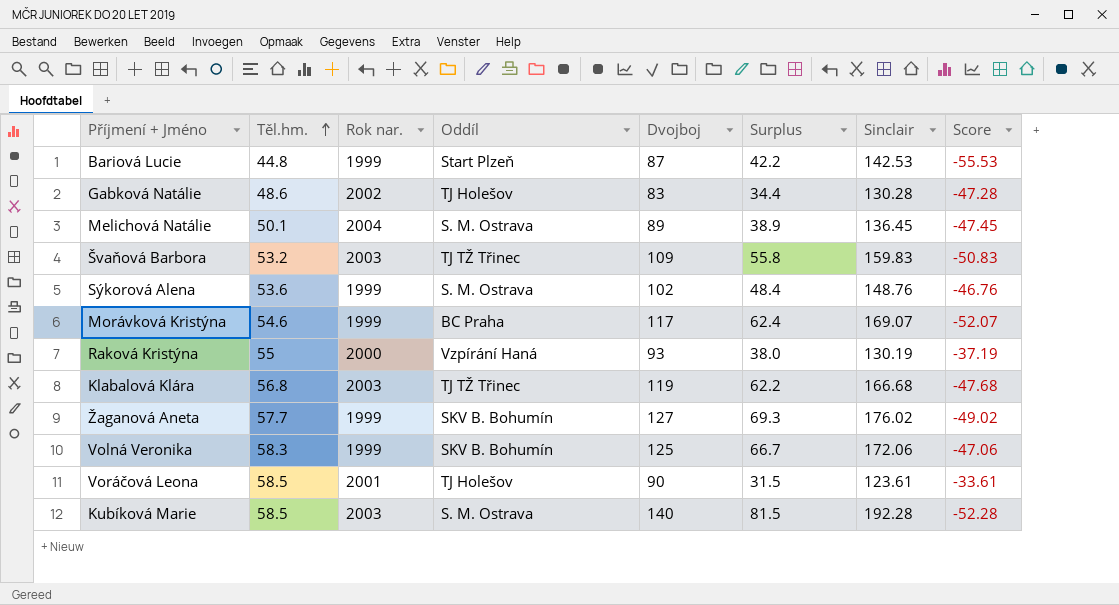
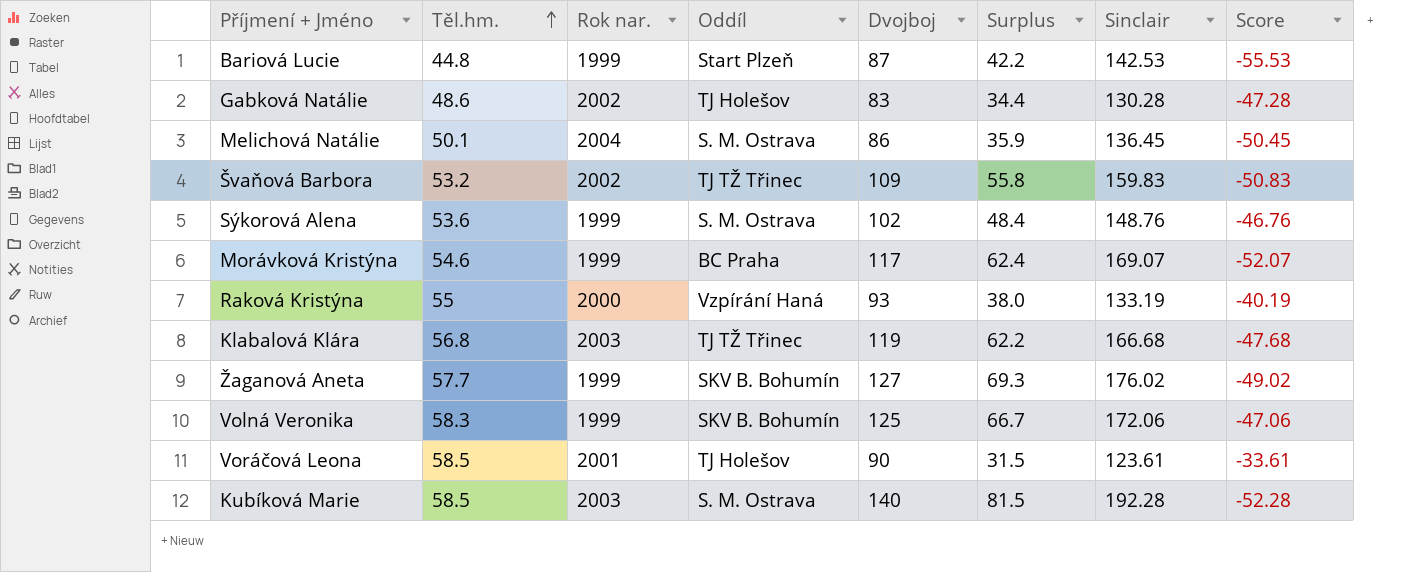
Melichová Natálie | Dvojboj: 89 -> 86
Melichová Natálie | Surplus: 38.9 -> 35.9
Melichová Natálie | Score: -47.45 -> -50.45
Švaňová Barbora | Rok nar.: 2003 -> 2002
Raková Kristýna | Sinclair: 130.19 -> 133.19
Raková Kristýna | Score: -37.19 -> -40.19

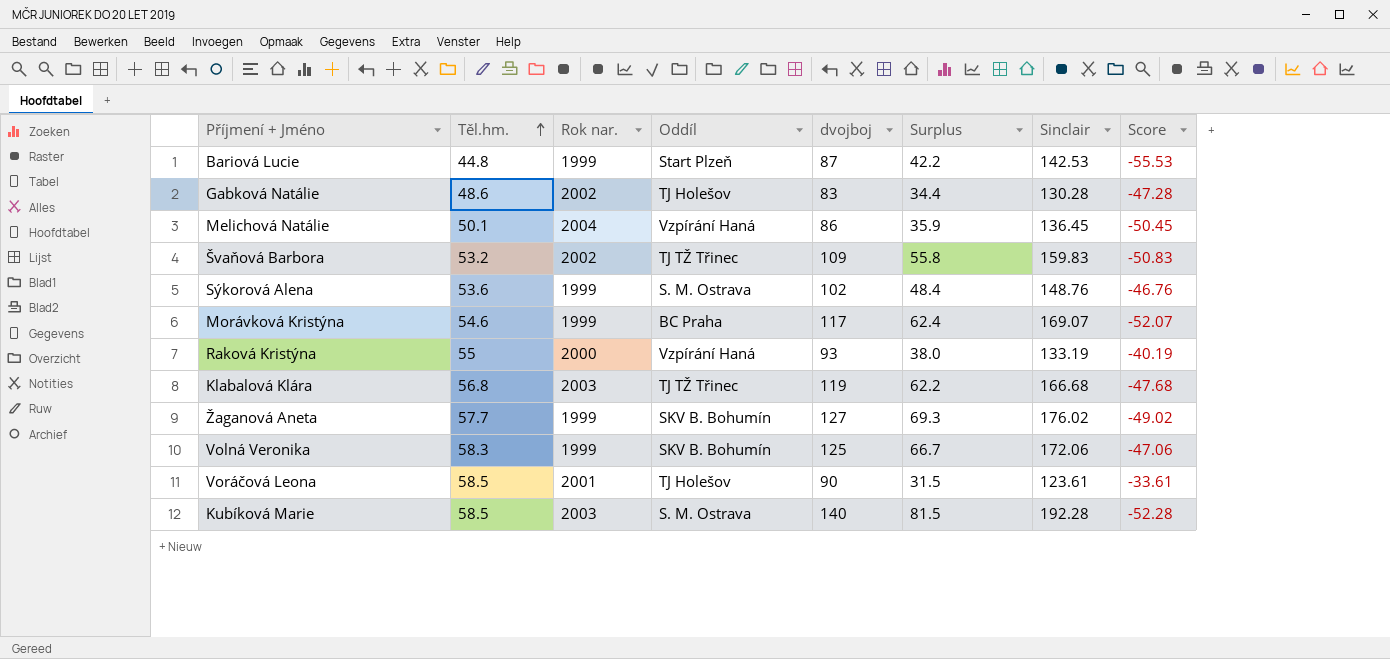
column name: Dvojboj -> dvojboj
Melichová Natálie | Oddíl: S. M. Ostrava -> Vzpírání Haná

